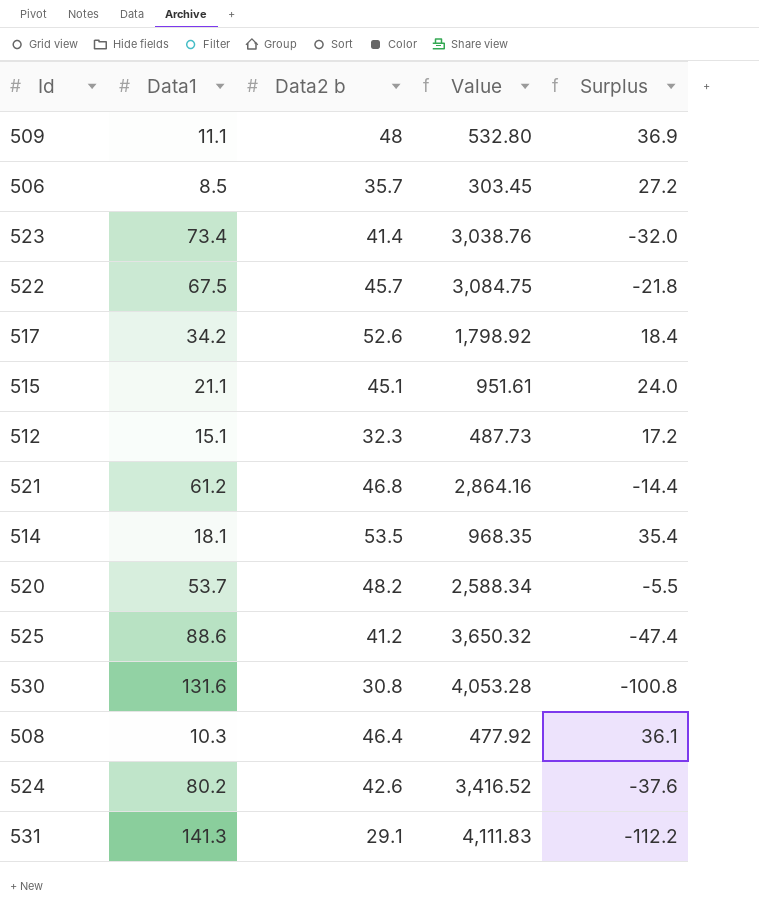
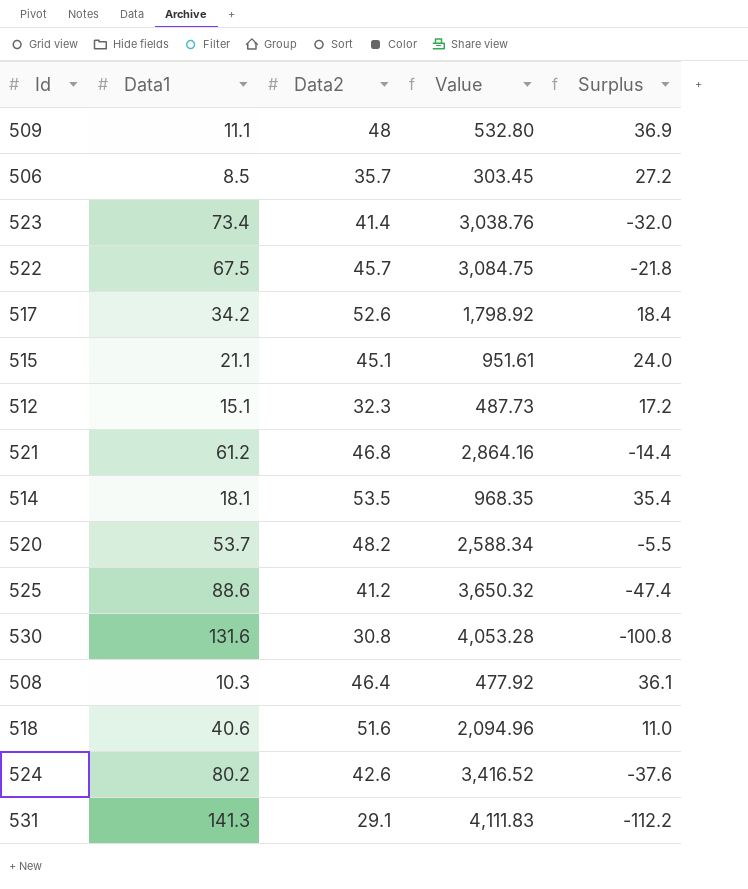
column name: Data2 b -> Data2
row 518: none -> 40.6 | 51.6 | 2,094.96 | 11.0

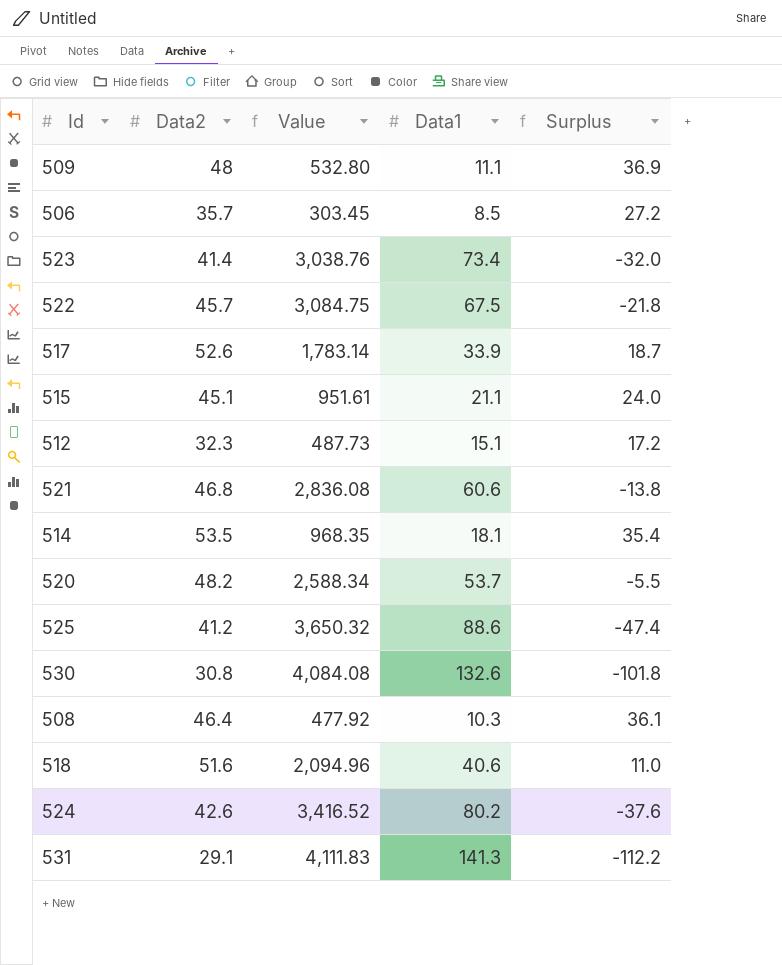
column Data1 | position: 2 -> 4
517 | Value: 1,798.92 -> 1,783.14
517 | Data1: 34.2 -> 33.9
517 | Surplus: 18.4 -> 18.7
521 | Value: 2,864.16 -> 2,836.08
521 | Data1: 61.2 -> 60.6
521 | Surplus: -14.4 -> -13.8
530 | Value: 4,053.28 -> 4,084.08
530 | Data1: 131.6 -> 132.6
530 | Surplus: -100.8 -> -101.8

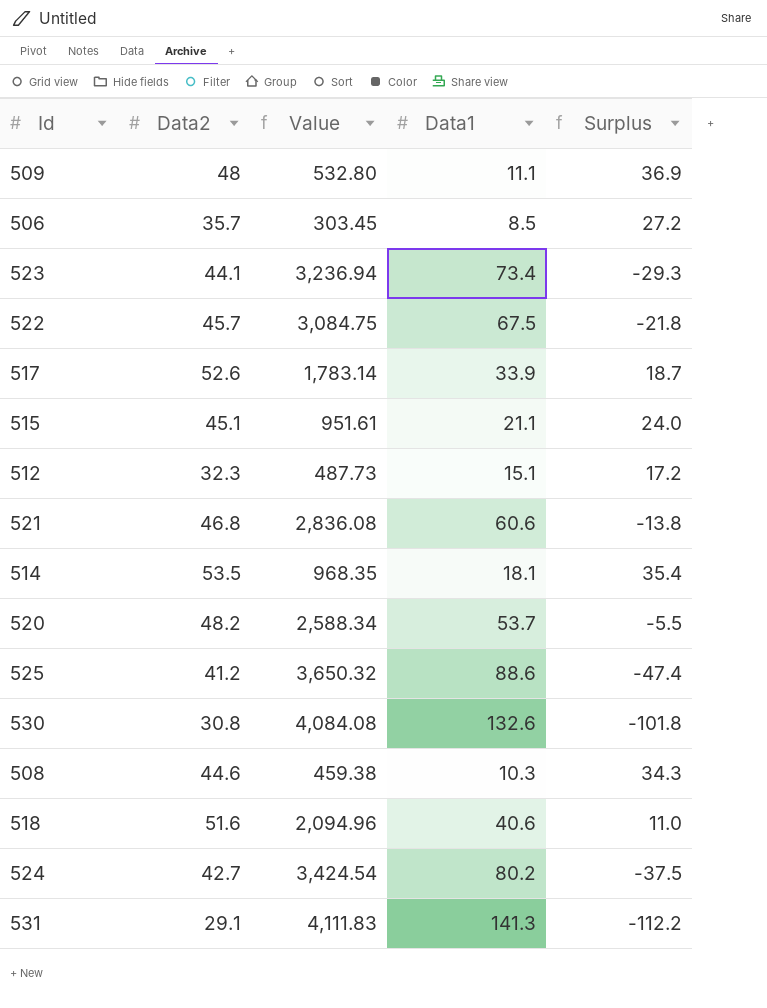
523 | Data2: 41.4 -> 44.1
523 | Value: 3,038.76 -> 3,236.94
523 | Surplus: -32.0 -> -29.3
508 | Data2: 46.4 -> 44.6
508 | Value: 477.92 -> 459.38
508 | Surplus: 36.1 -> 34.3
524 | Data2: 42.6 -> 42.7
524 | Value: 3,416.52 -> 3,424.54
524 | Surplus: -37.6 -> -37.5

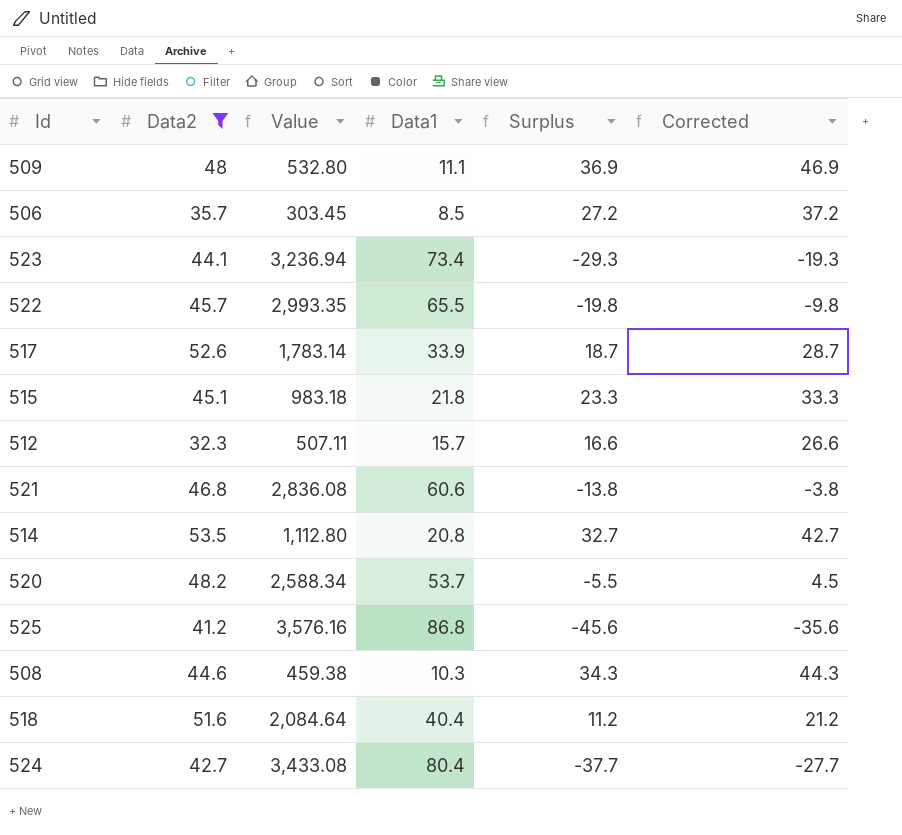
filter: none -> Data2 >= 32.3
column Corrected | formula: none -> [Surplus] + 10
522 | Value: 3,084.75 -> 2,993.35
522 | Data1: 67.5 -> 65.5
522 | Surplus: -21.8 -> -19.8
515 | Value: 951.61 -> 983.18
515 | Data1: 21.1 -> 21.8
515 | Surplus: 24.0 -> 23.3
512 | Value: 487.73 -> 507.11
512 | Data1: 15.1 -> 15.7
512 | Surplus: 17.2 -> 16.6
514 | Value: 968.35 -> 1,112.80
514 | Data1: 18.1 -> 20.8
514 | Surplus: 35.4 -> 32.7
525 | Value: 3,650.32 -> 3,576.16
525 | Data1: 88.6 -> 86.8
525 | Surplus: -47.4 -> -45.6
518 | Value: 2,094.96 -> 2,084.64
518 | Data1: 40.6 -> 40.4
518 | Surplus: 11.0 -> 11.2
524 | Value: 3,424.54 -> 3,433.08
524 | Data1: 80.2 -> 80.4
524 | Surplus: -37.5 -> -37.7

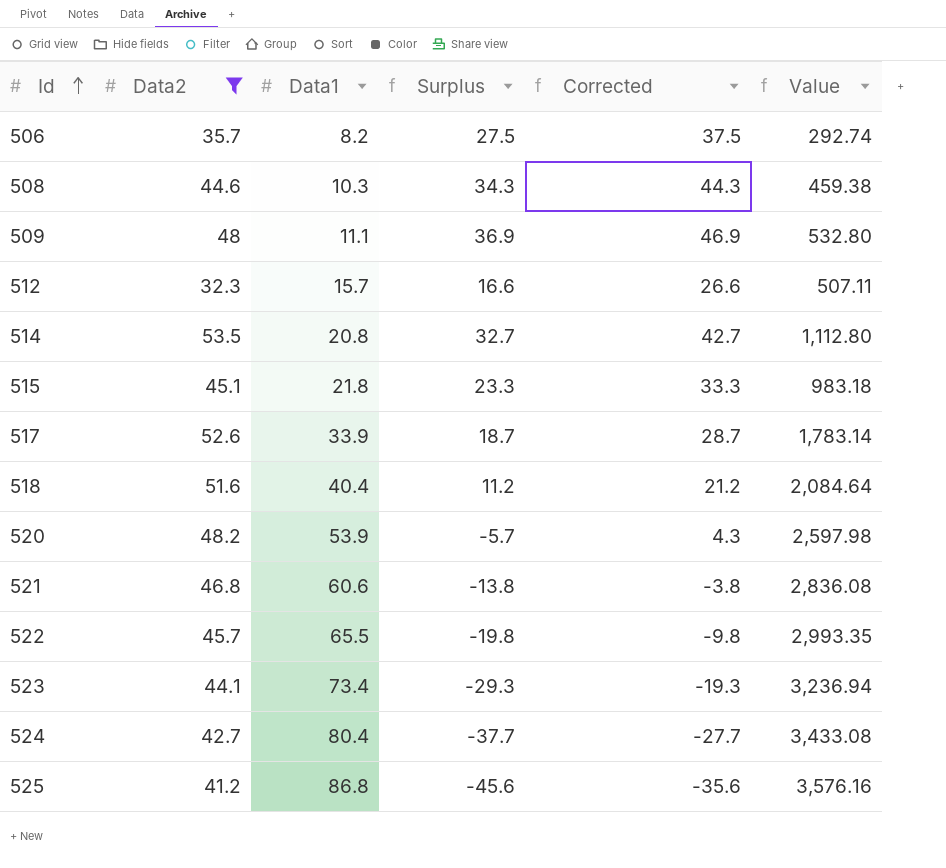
row order: none -> Id ascending
column Value | position: 3 -> 6
506 | Data1: 8.5 -> 8.2
506 | Surplus: 27.2 -> 27.5
506 | Corrected: 37.2 -> 37.5
506 | Value: 303.45 -> 292.74
520 | Data1: 53.7 -> 53.9
520 | Surplus: -5.5 -> -5.7
520 | Corrected: 4.5 -> 4.3
520 | Value: 2,588.34 -> 2,597.98

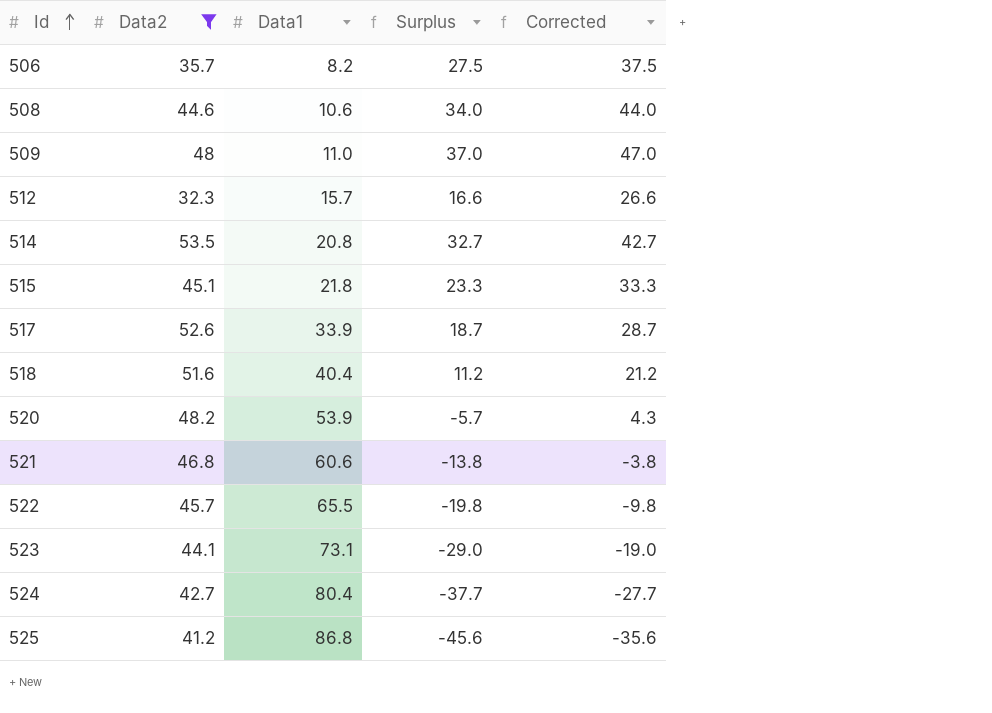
column Value | formula: [Data2] * [Data1] -> none
508 | Data1: 10.3 -> 10.6
508 | Surplus: 34.3 -> 34.0
508 | Corrected: 44.3 -> 44.0
509 | Data1: 11.1 -> 11.0
509 | Surplus: 36.9 -> 37.0
509 | Corrected: 46.9 -> 47.0
523 | Data1: 73.4 -> 73.1
523 | Surplus: -29.3 -> -29.0
523 | Corrected: -19.3 -> -19.0

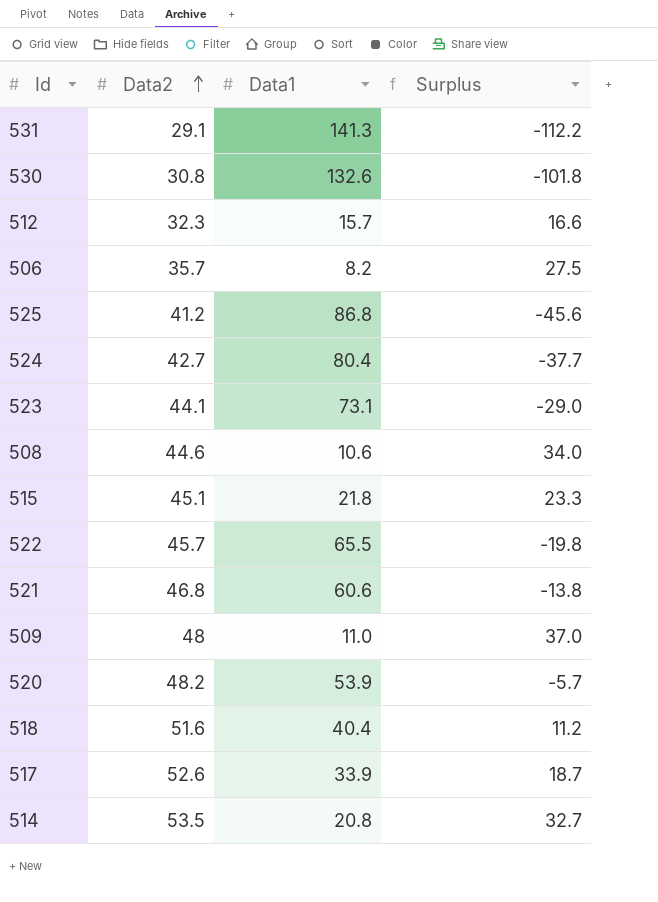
filter: Data2 >= 32.3 -> none
row order: Id ascending -> Data2 ascending
column Corrected | formula: [Surplus] + 10 -> none

